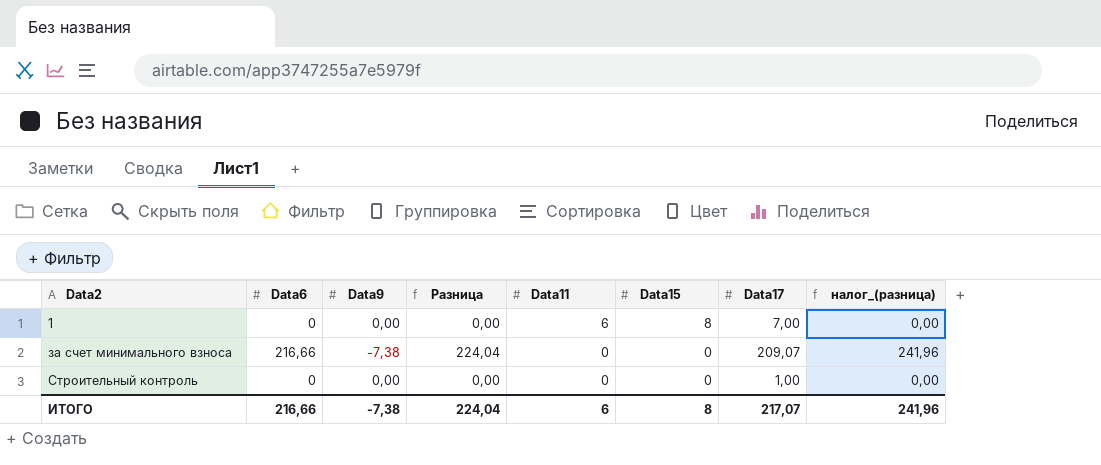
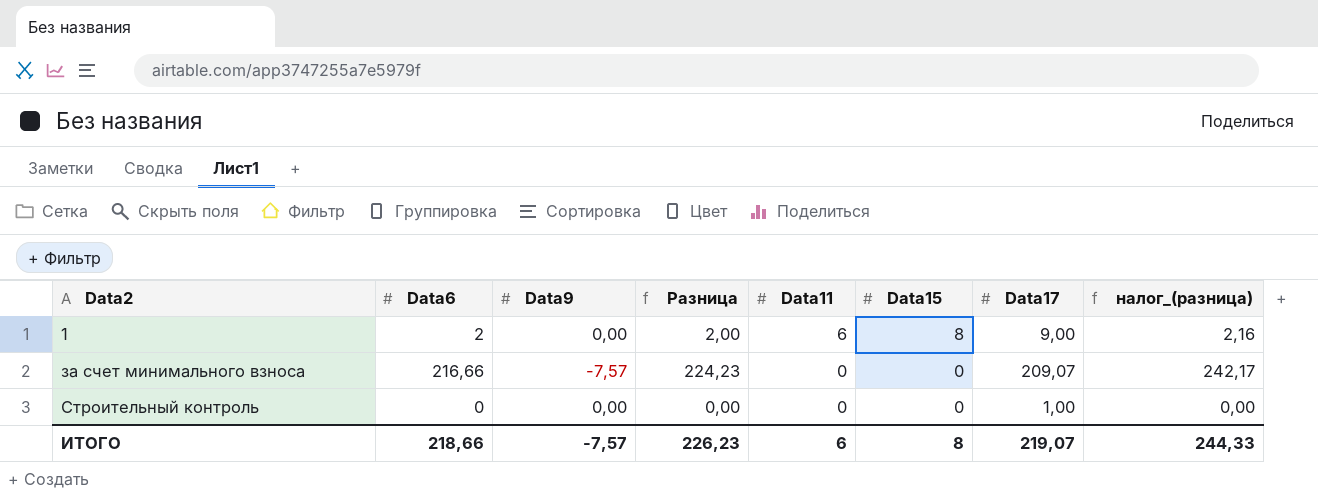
1 | Data6: 0 -> 2
1 | Разница: 0,00 -> 2,00
1 | Data17: 7,00 -> 9,00
1 | налог_(разница): 0,00 -> 2,16
за счет минимального взноса | Data9: -7,38 -> -7,57
за счет минимального взноса | Разница: 224,04 -> 224,23
за счет минимального взноса | налог_(разница): 241,96 -> 242,17
ИТОГО | Data6: 216,66 -> 218,66
ИТОГО | Data9: -7,38 -> -7,57
ИТОГО | Разница: 224,04 -> 226,23
ИТОГО | Data17: 217,07 -> 219,07
ИТОГО | налог_(разница): 241,96 -> 244,33

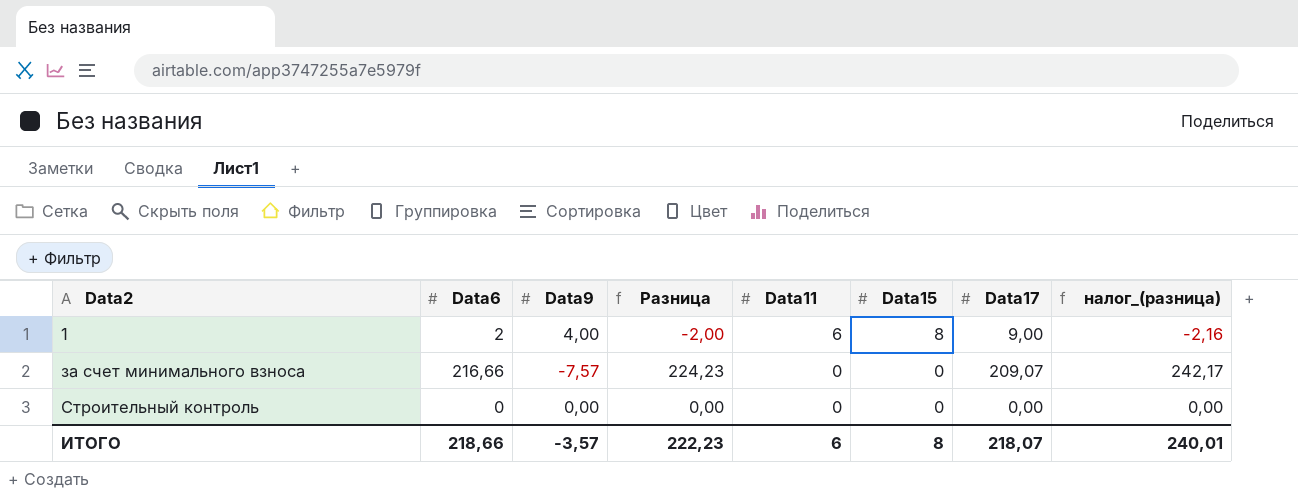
1 | Data9: 0,00 -> 4,00
1 | Разница: 2,00 -> -2,00
1 | налог_(разница): 2,16 -> -2,16
Строительный контроль | Data17: 1,00 -> 0,00
ИТОГО | Data9: -7,57 -> -3,57
ИТОГО | Разница: 226,23 -> 222,23
ИТОГО | Data17: 219,07 -> 218,07
ИТОГО | налог_(разница): 244,33 -> 240,01

